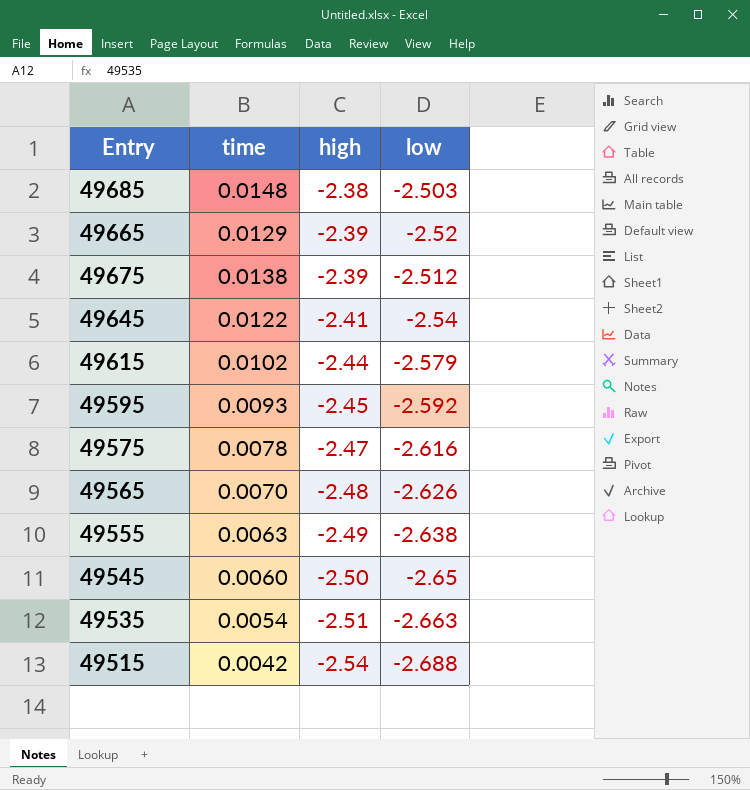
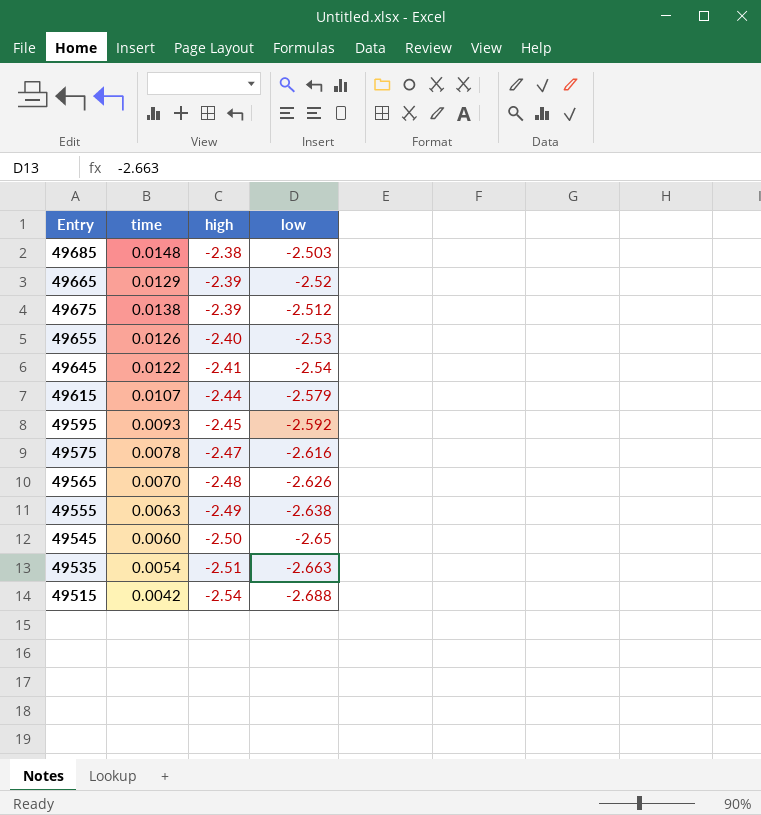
row 49655: none -> 0.0126 | -2.40 | -2.53
49615 | time: 0.0102 -> 0.0107

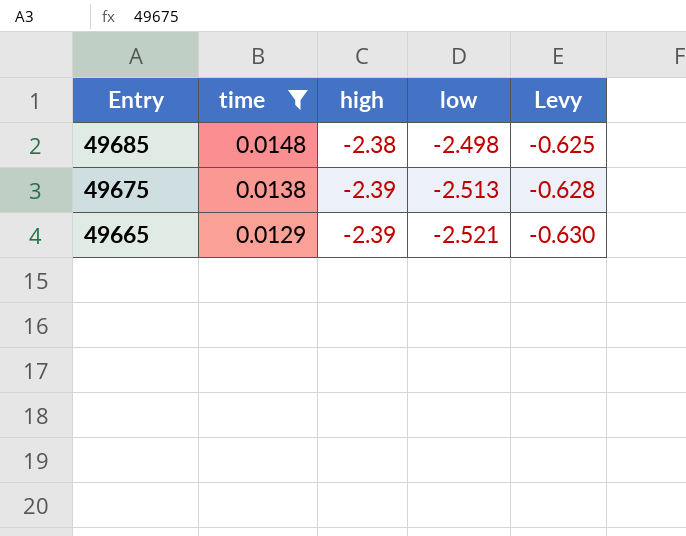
filter: none -> time >= 0.0129
row order: high descending -> Entry descending
column Levy | formula: none -> [low] * 0.25
49685 | low: -2.503 -> -2.498
49675 | low: -2.512 -> -2.513
49665 | low: -2.52 -> -2.521

